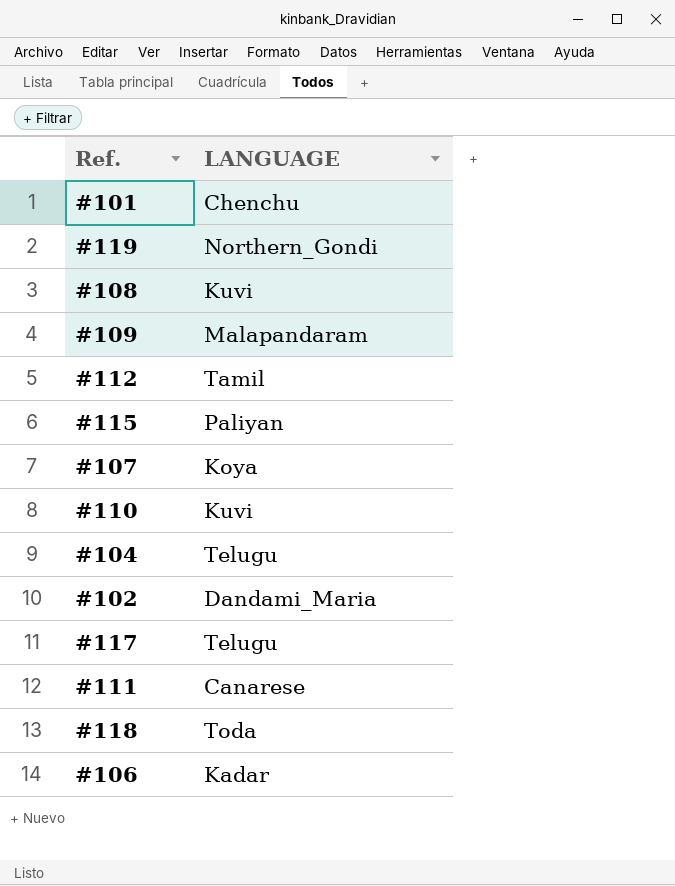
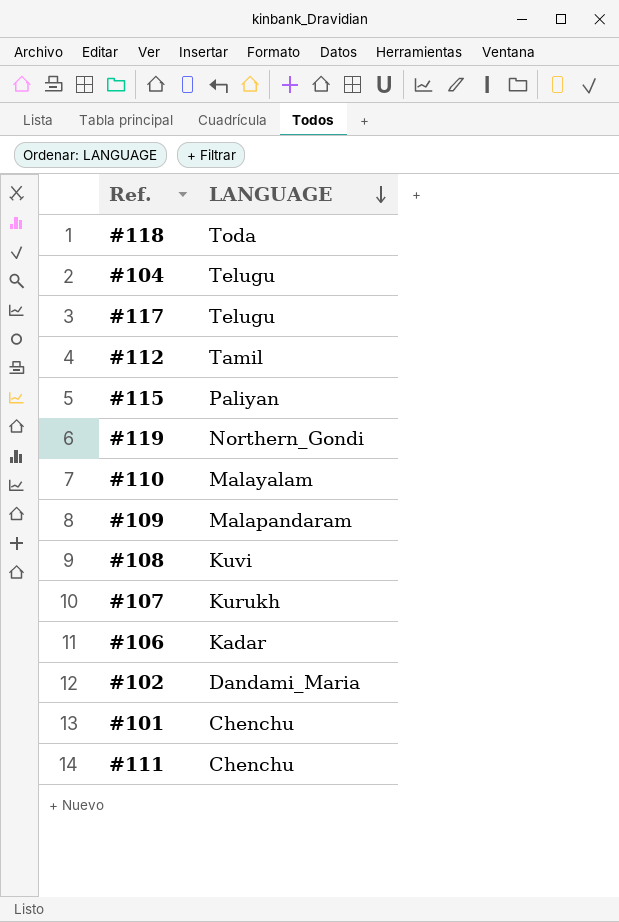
row order: none -> LANGUAGE descending
#110 | LANGUAGE: Kuvi -> Malayalam
#107 | LANGUAGE: Koya -> Kurukh
#111 | LANGUAGE: Canarese -> Chenchu

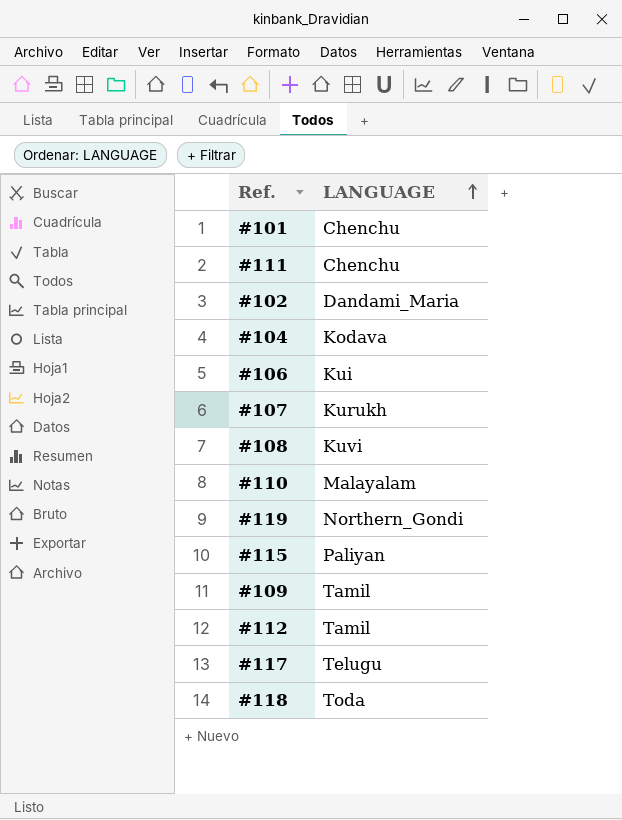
row order: LANGUAGE descending -> LANGUAGE ascending
#104 | LANGUAGE: Telugu -> Kodava
#106 | LANGUAGE: Kadar -> Kui
#109 | LANGUAGE: Malapandaram -> Tamil

